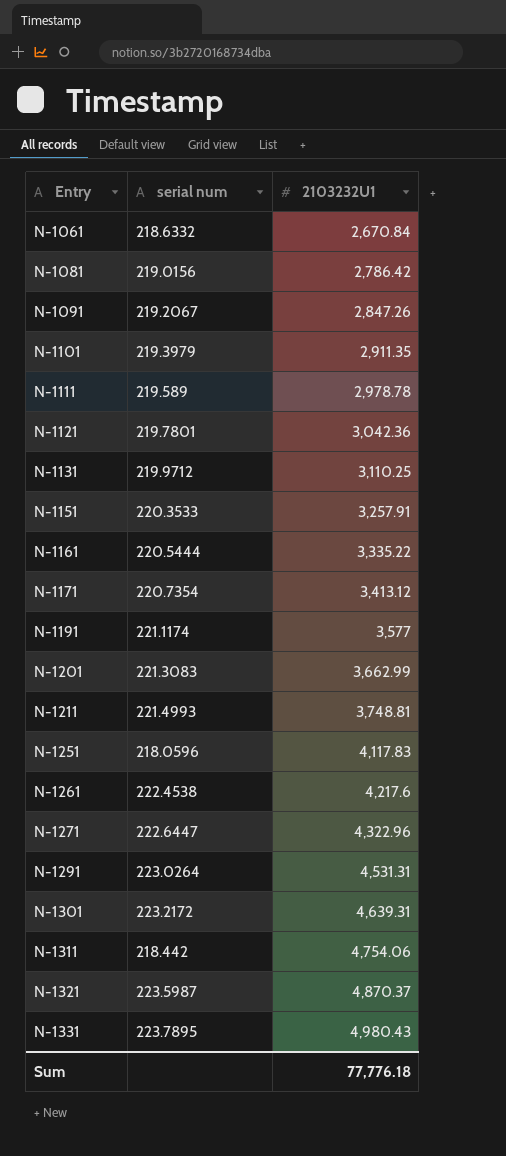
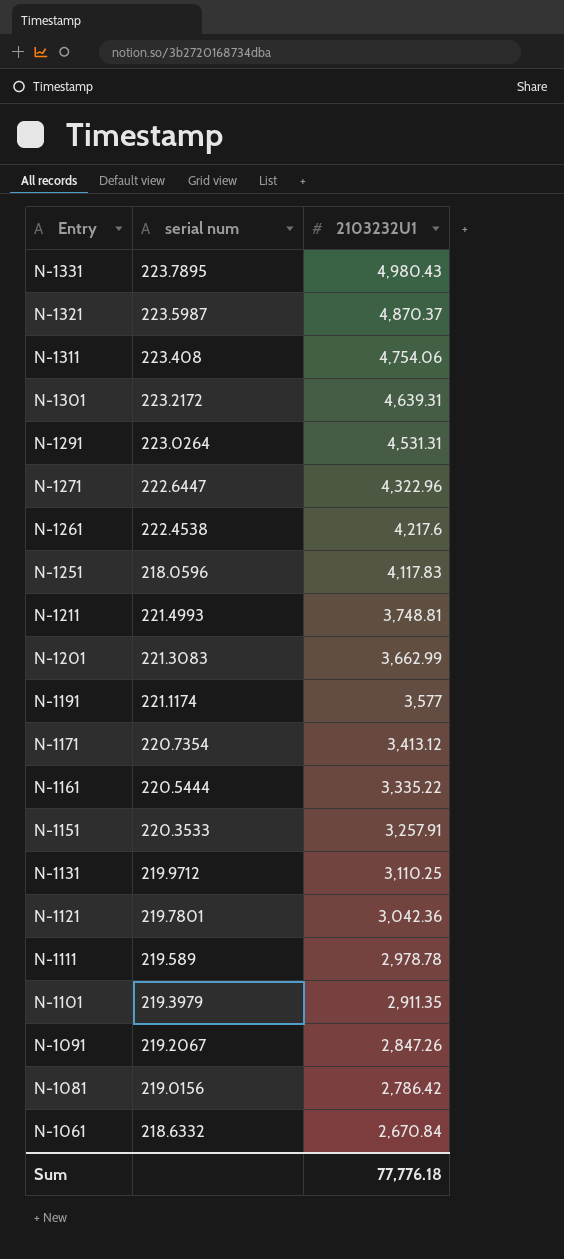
row order: Entry ascending -> Entry descending
N-1311 | serial num: 218.442 -> 223.408

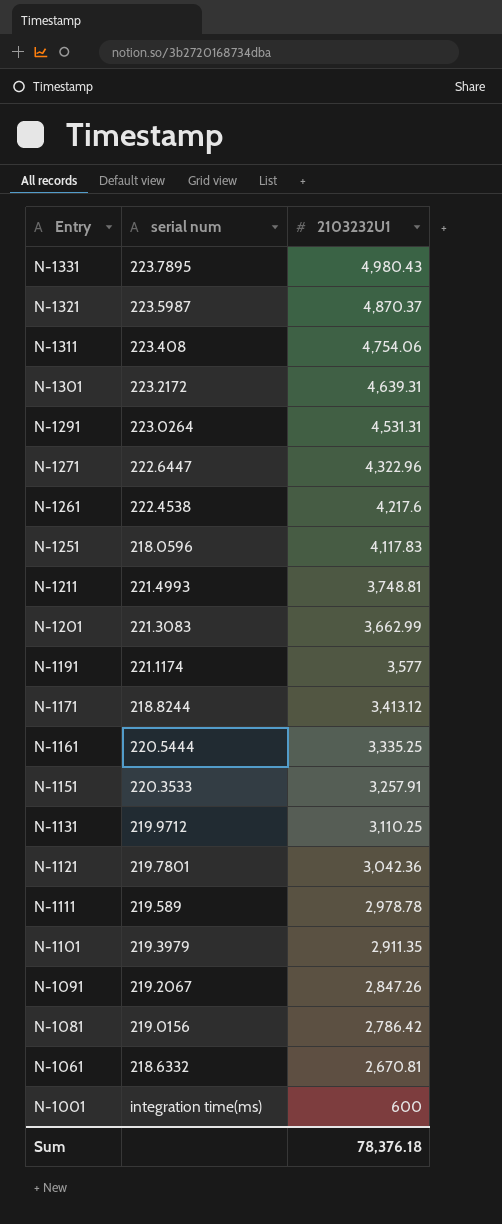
N-1171 | serial num: 220.7354 -> 218.8244
N-1161 | 2103232U1: 3,335.22 -> 3,335.25
N-1061 | 2103232U1: 2,670.84 -> 2,670.81
row N-1001: none -> integration time(ms) | 600
Sum | 2103232U1: 77,776.18 -> 78,376.18

